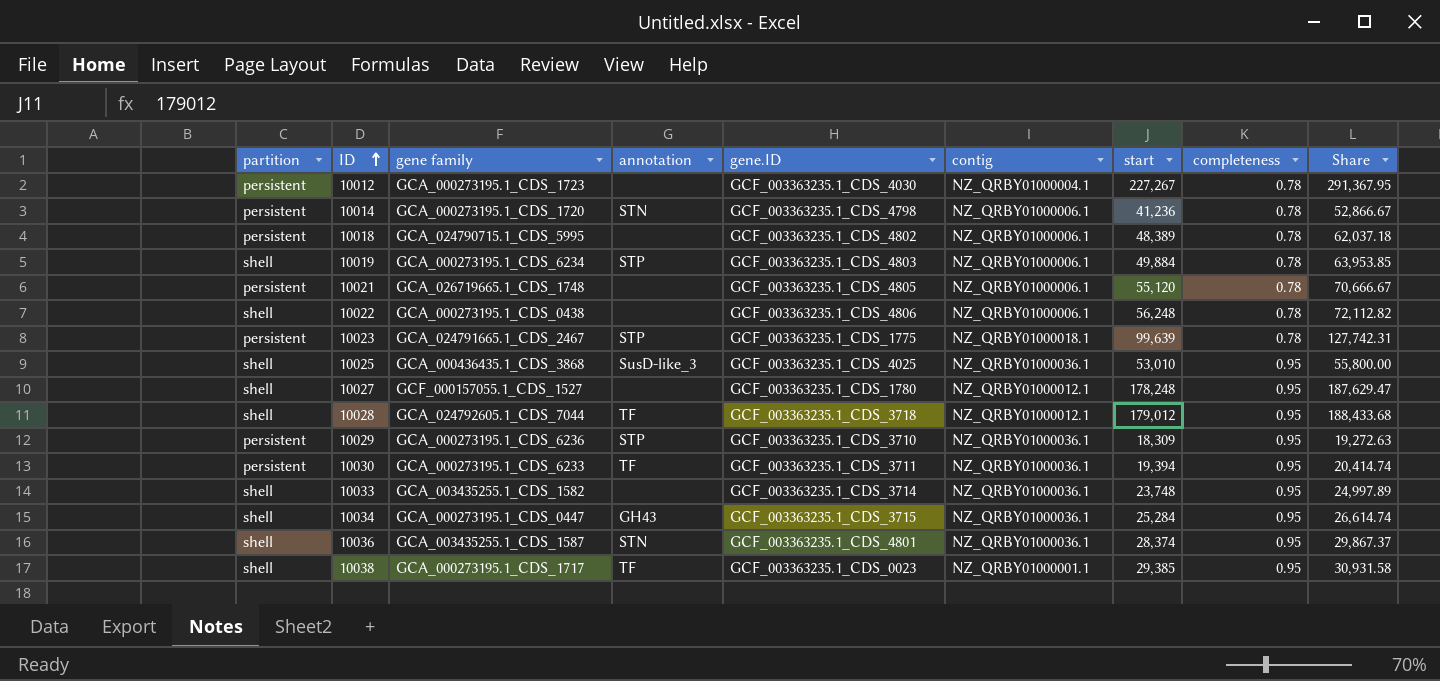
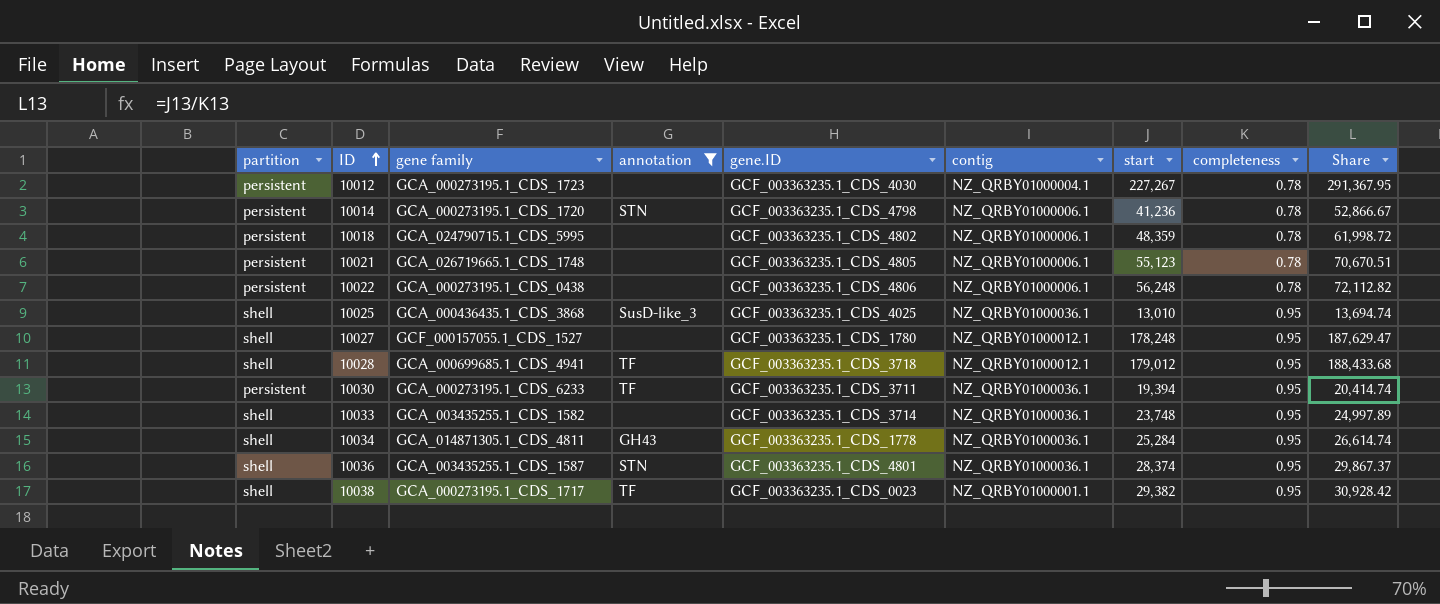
filter: none -> annotation != STP
10018 | start: 48,389 -> 48,359
10018 | Share: 62,037.18 -> 61,998.72
10021 | start: 55,120 -> 55,123
10021 | Share: 70,666.67 -> 70,670.51
10022 | partition: shell -> persistent
10025 | start: 53,010 -> 13,010
10025 | Share: 55,800.00 -> 13,694.74
10028 | gene family: GCA_024792605.1_CDS_7044 -> GCA_000699685.1_CDS_4941
10034 | gene family: GCA_000273195.1_CDS_0447 -> GCA_014871305.1_CDS_4811
10034 | gene.ID: GCF_003363235.1_CDS_3715 -> GCF_003363235.1_CDS_1778
10038 | start: 29,385 -> 29,382
10038 | Share: 30,931.58 -> 30,928.42

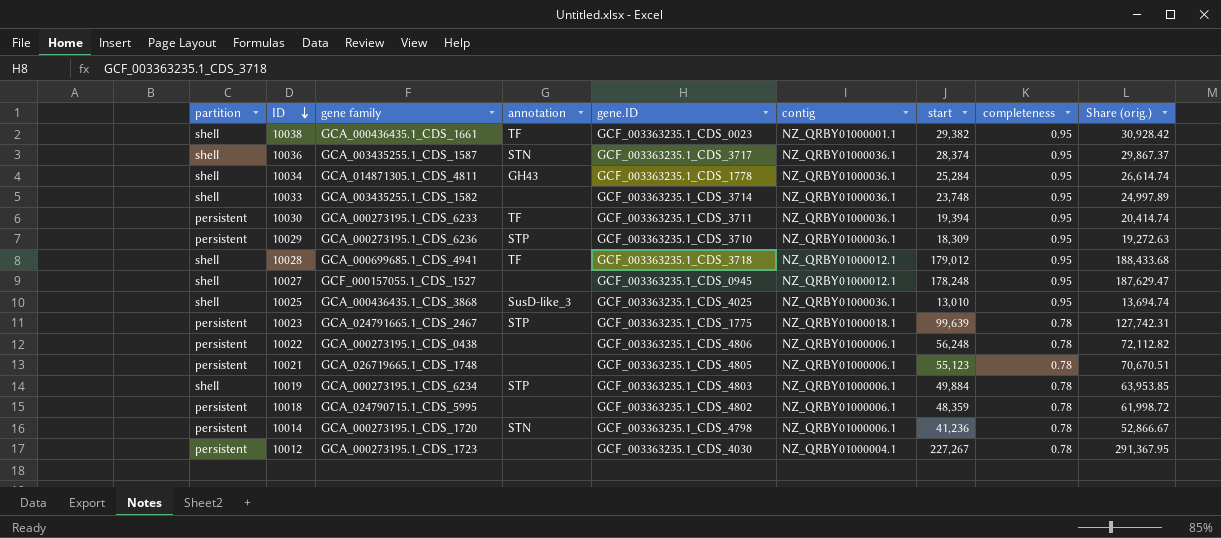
filter: annotation != STP -> none
row order: ID ascending -> ID descending
column name: Share -> Share (orig.)
10038 | gene family: GCA_000273195.1_CDS_1717 -> GCA_000436435.1_CDS_1661
10036 | gene.ID: GCF_003363235.1_CDS_4801 -> GCF_003363235.1_CDS_3717
10027 | gene.ID: GCF_003363235.1_CDS_1780 -> GCF_003363235.1_CDS_0945

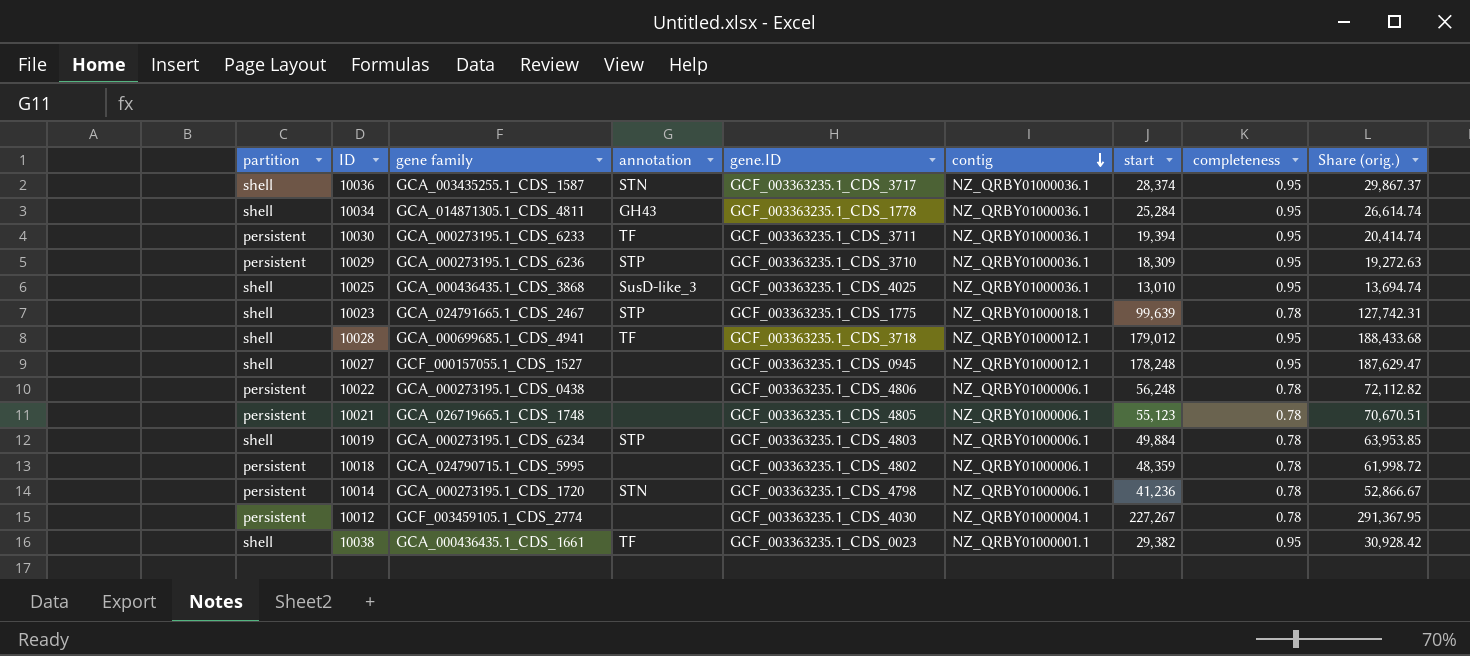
row order: ID descending -> contig descending
row 10033: shell | GCA_003435255.1_CDS_1582 | none | GCF_003363235.1_CDS_3714 | NZ_QRBY01000036.1 | 23,748 | 0.95 | 24,997.89 -> none
10023 | partition: persistent -> shell
10012 | gene family: GCA_000273195.1_CDS_1723 -> GCF_003459105.1_CDS_2774

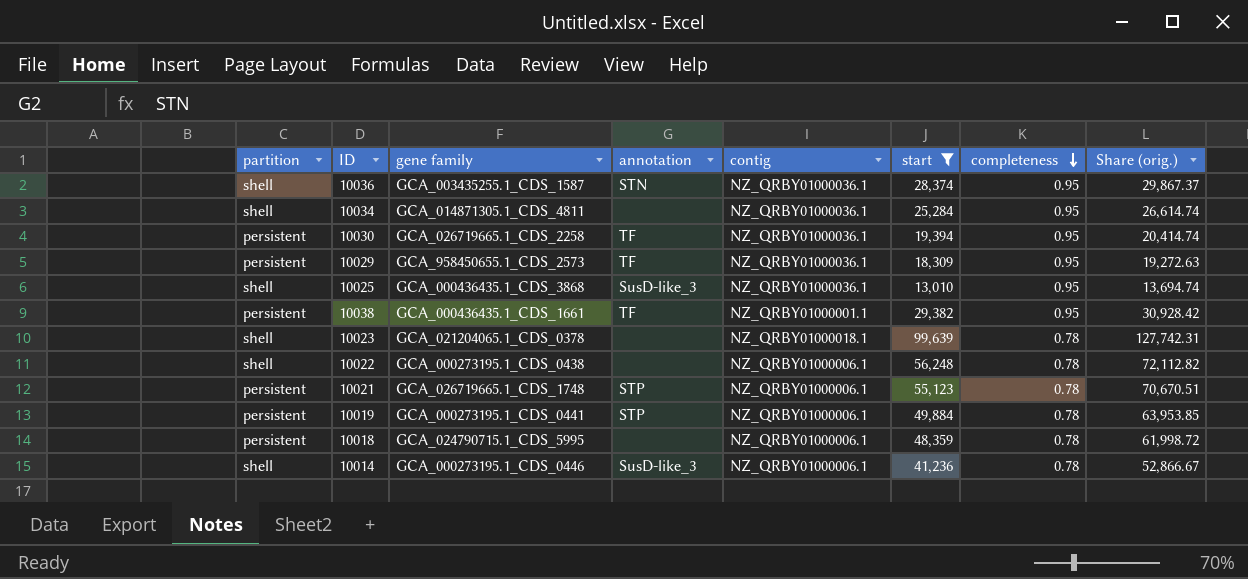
filter: none -> start <= 99,639
row order: contig descending -> completeness descending
column gene.ID | position: 5 -> none
10034 | annotation: GH43 -> none
10030 | gene family: GCA_000273195.1_CDS_6233 -> GCA_026719665.1_CDS_2258
10029 | gene family: GCA_000273195.1_CDS_6236 -> GCA_958450655.1_CDS_2573
10029 | annotation: STP -> TF
10038 | partition: shell -> persistent
10023 | gene family: GCA_024791665.1_CDS_2467 -> GCA_021204065.1_CDS_0378
10023 | annotation: STP -> none
10022 | partition: persistent -> shell
10021 | annotation: none -> STP
10019 | partition: shell -> persistent
10019 | gene family: GCA_000273195.1_CDS_6234 -> GCA_000273195.1_CDS_0441
10014 | partition: persistent -> shell
10014 | gene family: GCA_000273195.1_CDS_1720 -> GCA_000273195.1_CDS_0446
10014 | annotation: STN -> SusD-like_3

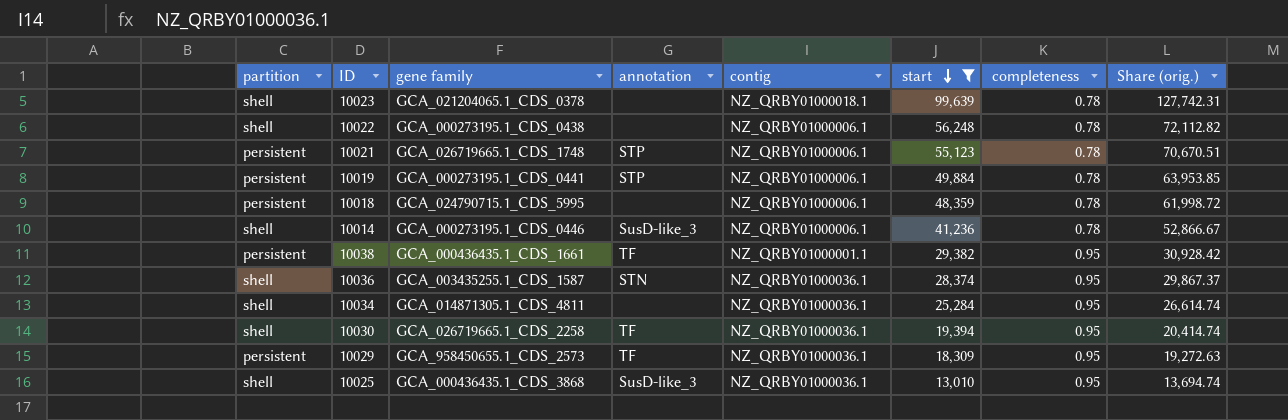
row order: completeness descending -> start descending
10030 | partition: persistent -> shell

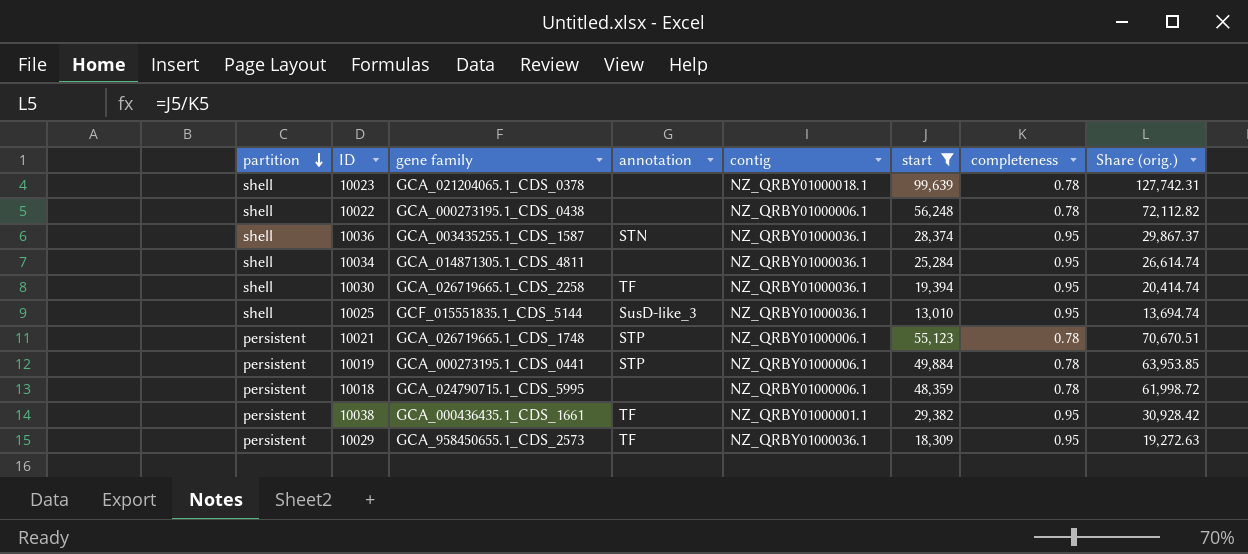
row order: start descending -> partition descending
row 10014: shell | GCA_000273195.1_CDS_0446 | SusD-like_3 | NZ_QRBY01000006.1 | 41,236 | 0.78 | 52,866.67 -> none
10025 | gene family: GCA_000436435.1_CDS_3868 -> GCF_015551835.1_CDS_5144

